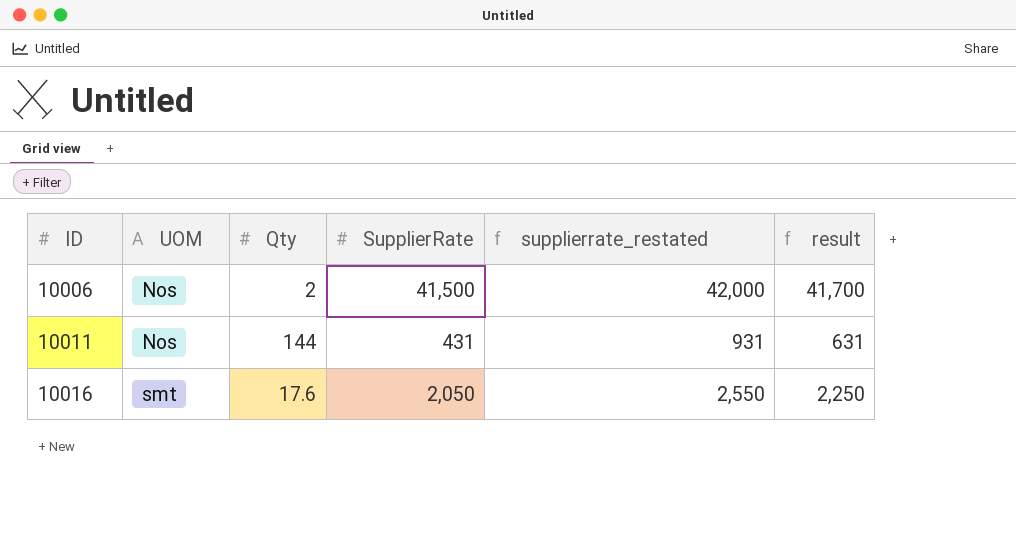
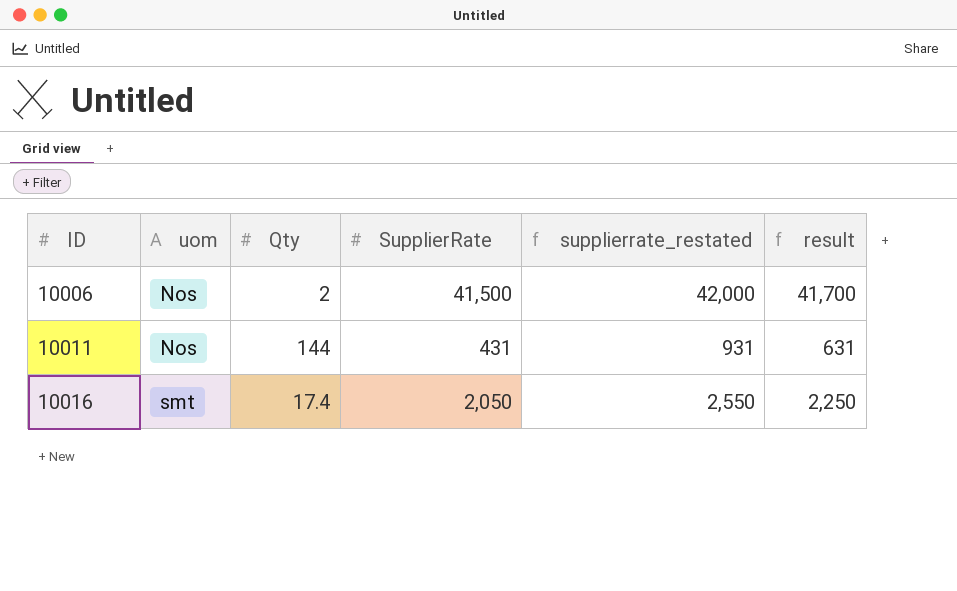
column name: UOM -> uom
10016 | Qty: 17.6 -> 17.4

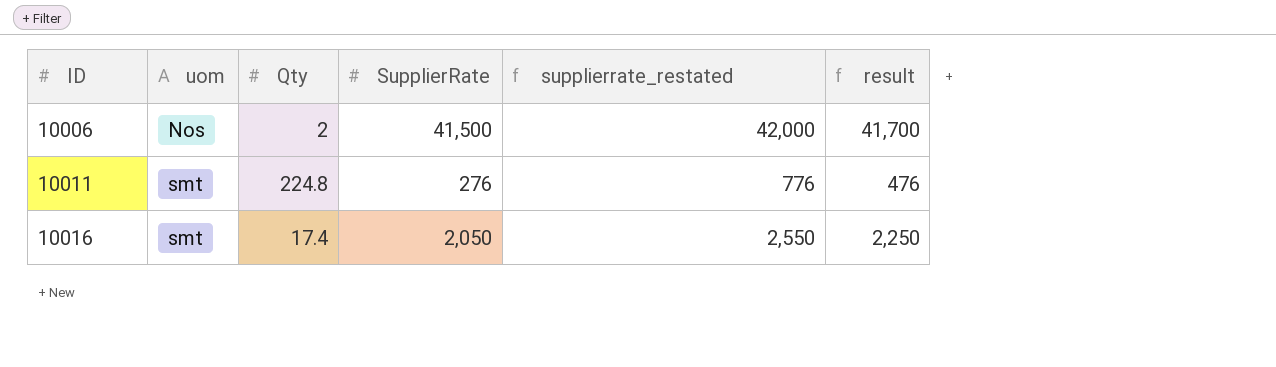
10011 | uom: Nos -> smt
10011 | Qty: 144 -> 224.8
10011 | SupplierRate: 431 -> 276
10011 | supplierrate_restated: 931 -> 776
10011 | result: 631 -> 476

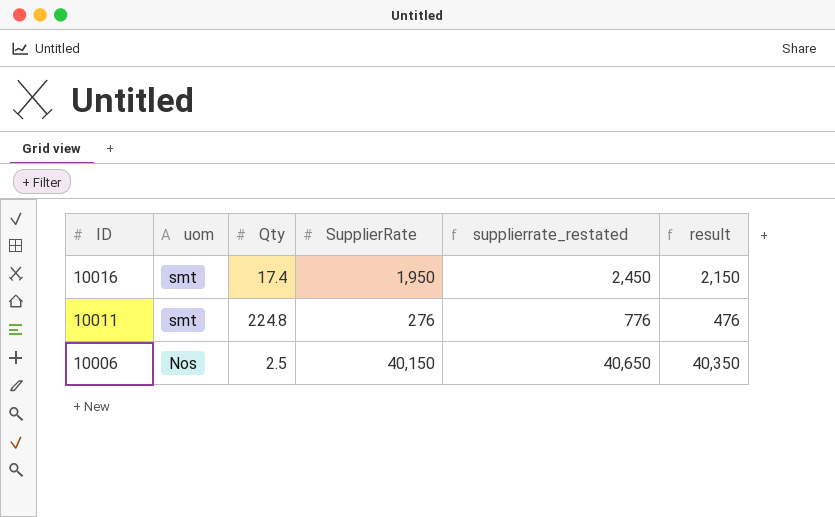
row order: ID ascending -> ID descending
10016 | SupplierRate: 2,050 -> 1,950
10016 | supplierrate_restated: 2,550 -> 2,450
10016 | result: 2,250 -> 2,150
10006 | Qty: 2 -> 2.5
10006 | SupplierRate: 41,500 -> 40,150
10006 | supplierrate_restated: 42,000 -> 40,650
10006 | result: 41,700 -> 40,350

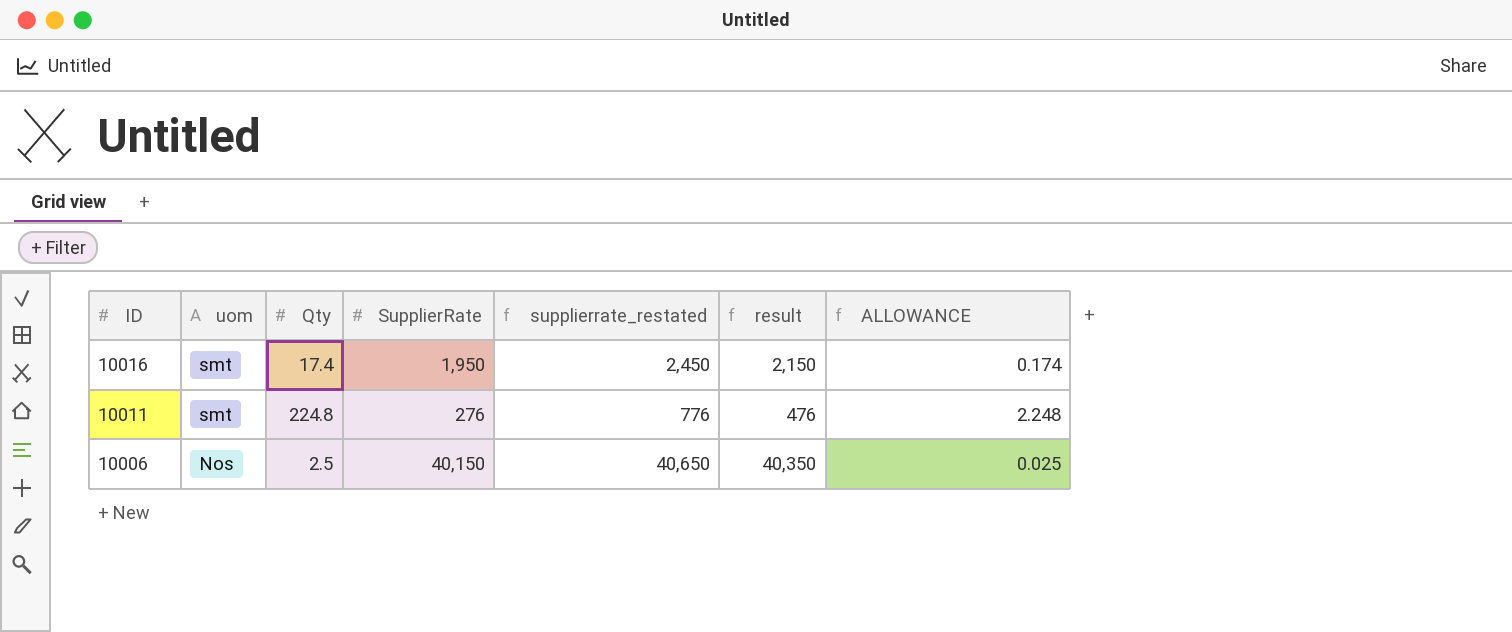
column ALLOWANCE | formula: none -> [Qty] * 0.01

